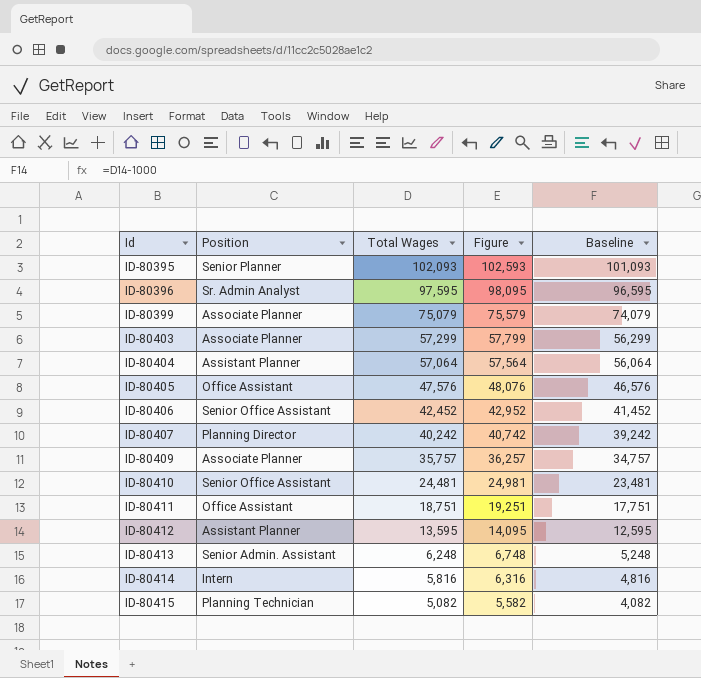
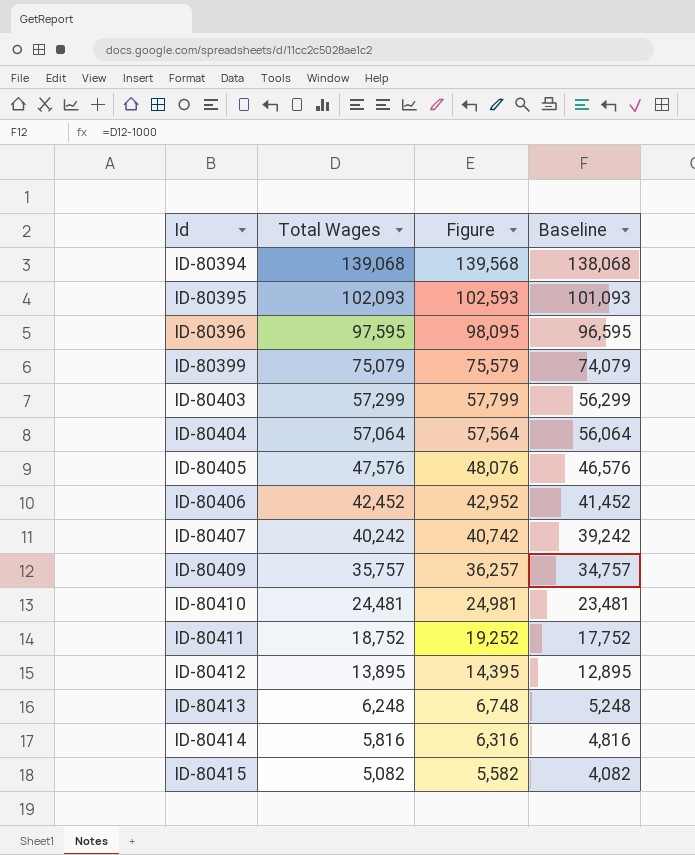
column Position | position: 2 -> none
row ID-80394: none -> 139,068 | 139,568 | 138,068
ID-80411 | Total Wages: 18,751 -> 18,752
ID-80411 | Figure: 19,251 -> 19,252
ID-80411 | Baseline: 17,751 -> 17,752
ID-80412 | Total Wages: 13,595 -> 13,895
ID-80412 | Figure: 14,095 -> 14,395
ID-80412 | Baseline: 12,595 -> 12,895

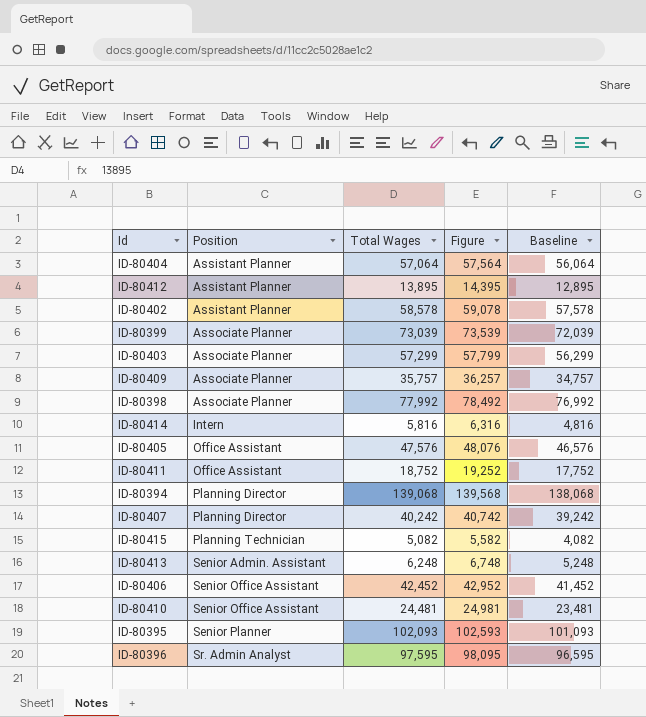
row order: Id ascending -> Position ascending
column Position | position: none -> 2
row ID-80402: none -> Assistant Planner | 58,578 | 59,078 | 57,578
ID-80399 | Total Wages: 75,079 -> 73,039
ID-80399 | Figure: 75,579 -> 73,539
ID-80399 | Baseline: 74,079 -> 72,039
row ID-80398: none -> Associate Planner | 77,992 | 78,492 | 76,992

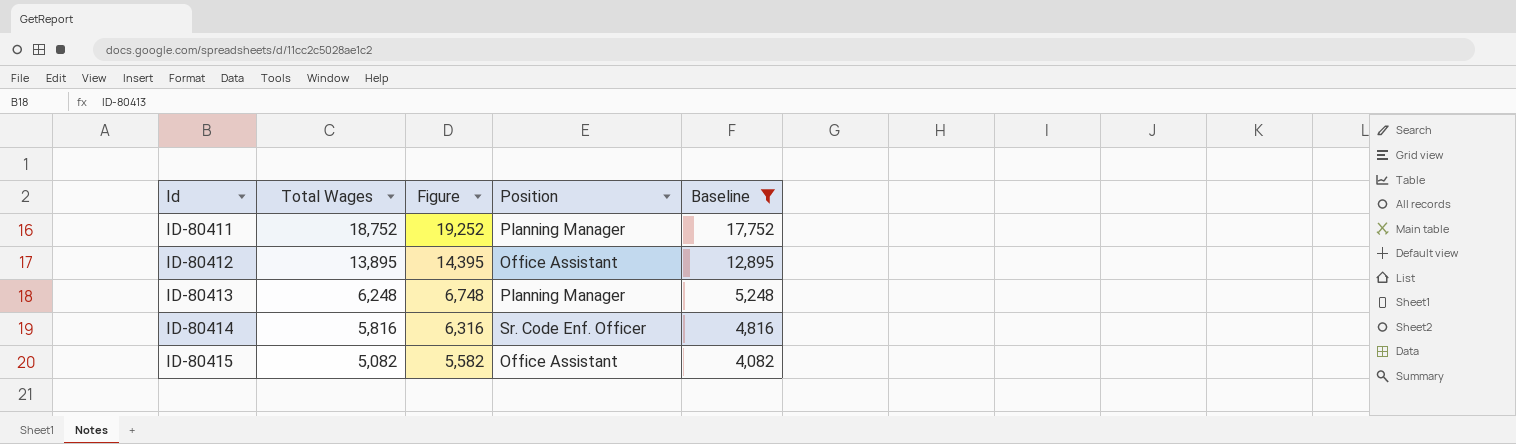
filter: none -> Baseline <= 17,752
row order: Position ascending -> Id ascending
column Position | position: 2 -> 4
ID-80411 | Position: Office Assistant -> Planning Manager
ID-80412 | Position: Assistant Planner -> Office Assistant
ID-80413 | Position: Senior Admin. Assistant -> Planning Manager
ID-80414 | Position: Intern -> Sr. Code Enf. Officer
ID-80415 | Position: Planning Technician -> Office Assistant

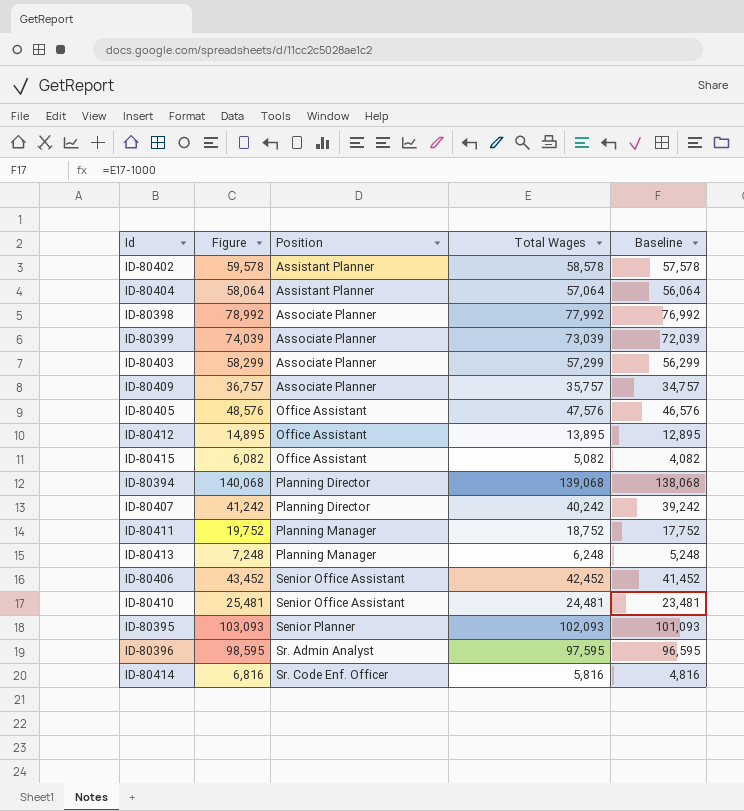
filter: Baseline <= 17,752 -> none
row order: Id ascending -> Position ascending
column Figure | formula: [Total Wages] + 500 -> [Total Wages] + 1000
column Total Wages | position: 2 -> 4

